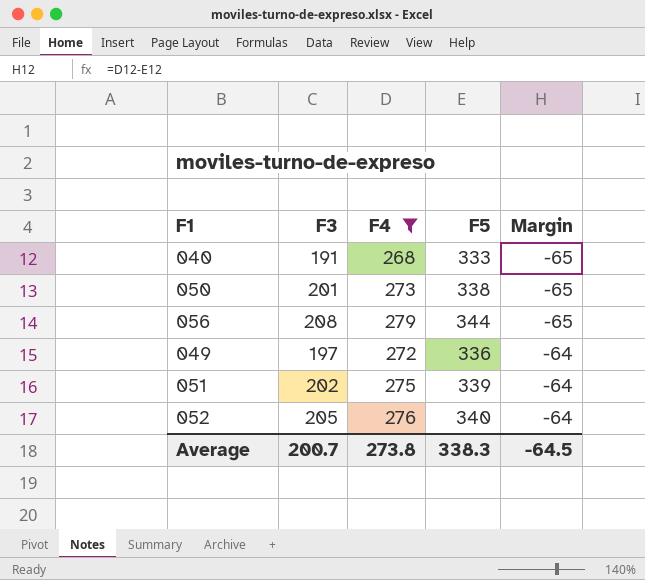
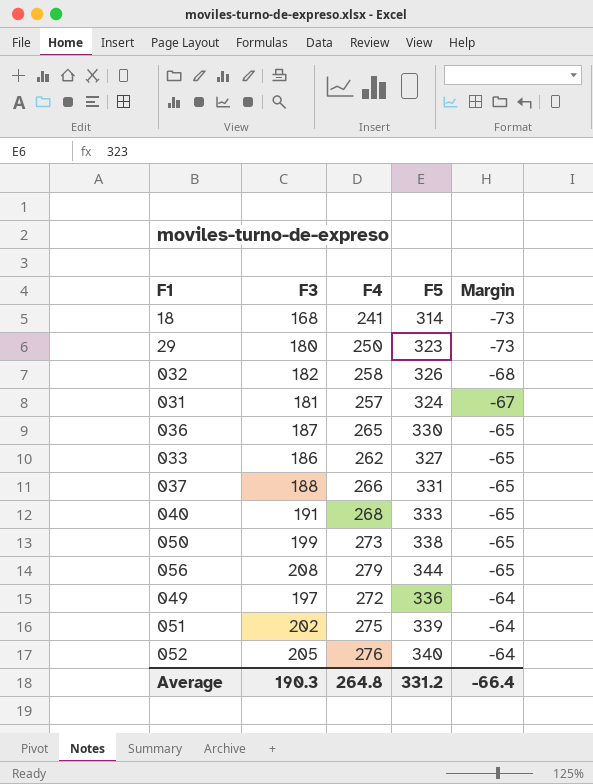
filter: F4 >= 268 -> none
050 | F3: 201 -> 199
Average | F3: 200.7 -> 190.3
Average | F4: 273.8 -> 264.8
Average | F5: 338.3 -> 331.2
Average | Margin: -64.5 -> -66.4

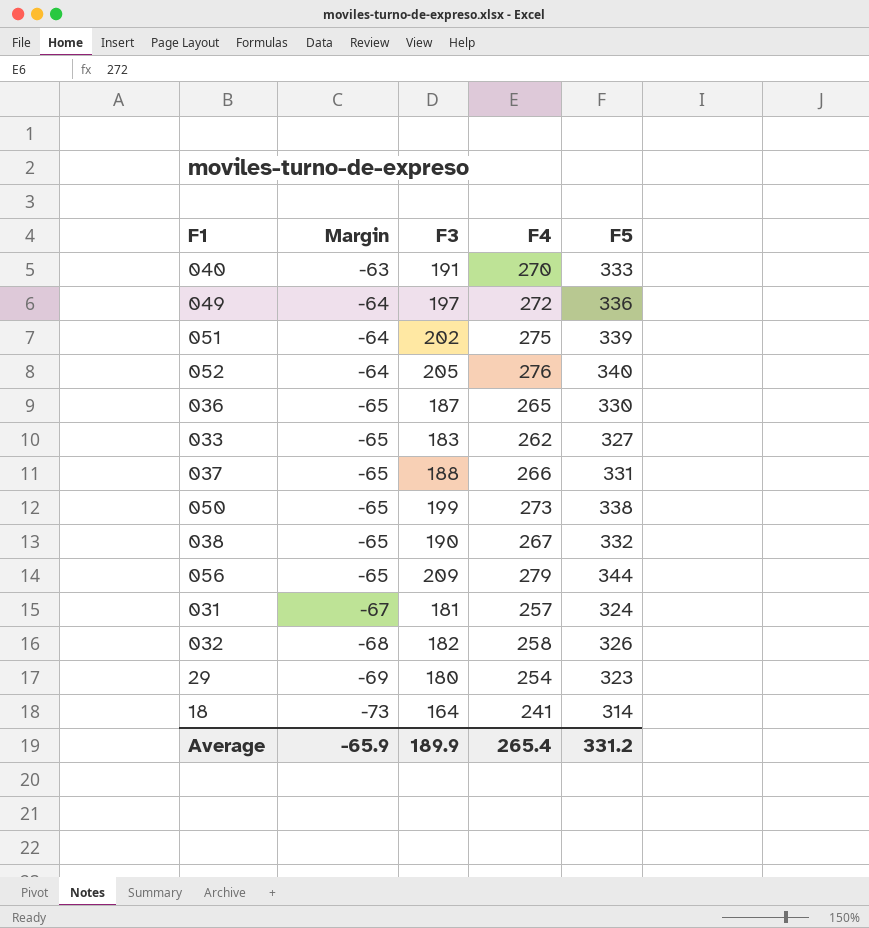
row order: Margin ascending -> Margin descending
column Margin | position: 5 -> 2
040 | Margin: -65 -> -63
040 | F4: 268 -> 270
033 | F3: 186 -> 183
row 038: none -> -65 | 190 | 267 | 332
056 | F3: 208 -> 209
29 | Margin: -73 -> -69
29 | F4: 250 -> 254
18 | F3: 168 -> 164
Average | Margin: -66.4 -> -65.9
Average | F3: 190.3 -> 189.9
Average | F4: 264.8 -> 265.4

